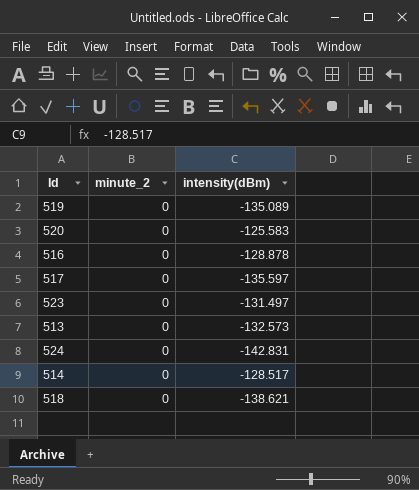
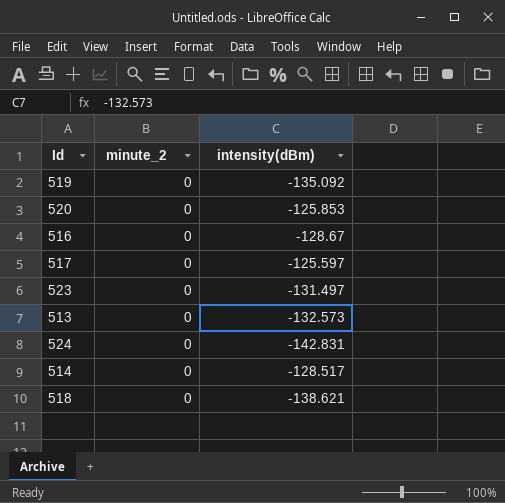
519 | intensity(dBm): -135.089 -> -135.092
520 | intensity(dBm): -125.583 -> -125.853
516 | intensity(dBm): -128.878 -> -128.67
517 | intensity(dBm): -135.597 -> -125.597

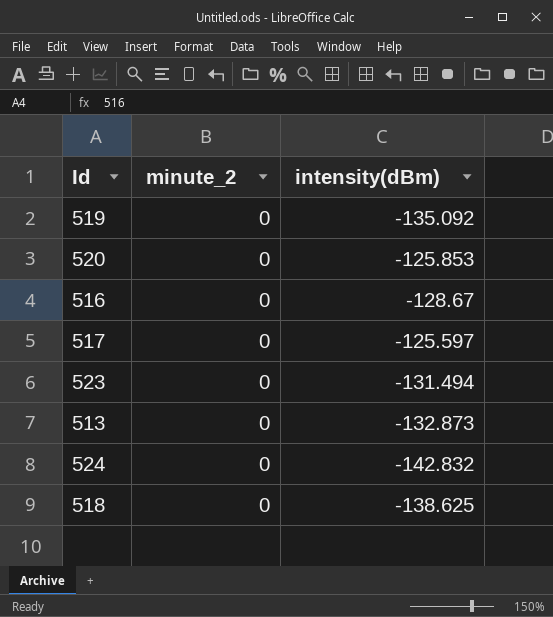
row 514: 0 | -128.517 -> none
523 | intensity(dBm): -131.497 -> -131.494
513 | intensity(dBm): -132.573 -> -132.873
524 | intensity(dBm): -142.831 -> -142.832
518 | intensity(dBm): -138.621 -> -138.625

